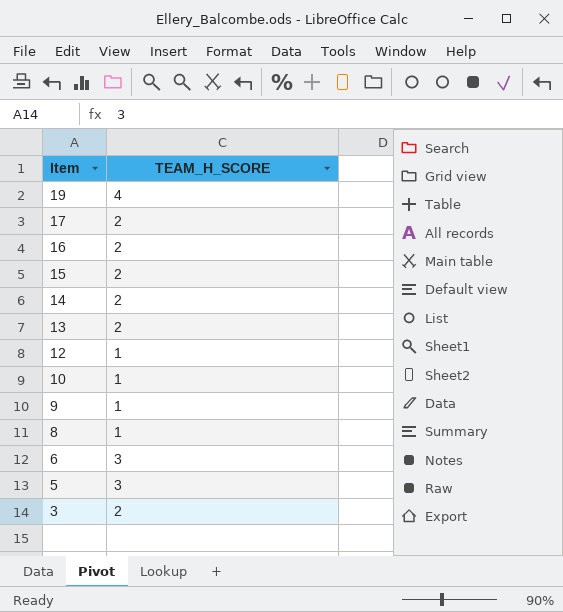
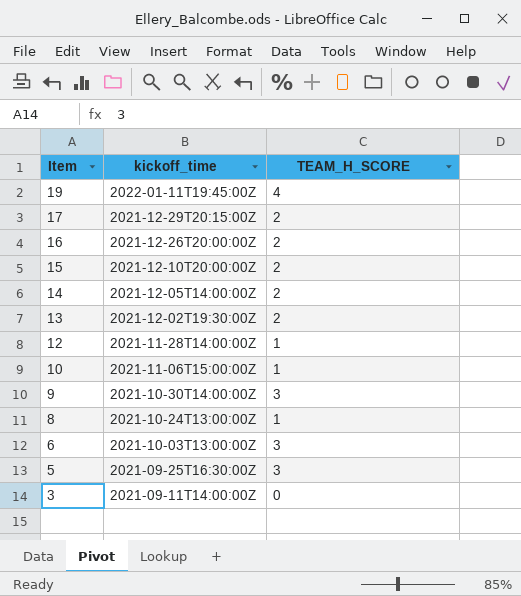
column kickoff_time | position: none -> 2
9 | TEAM_H_SCORE: 1 -> 3
3 | TEAM_H_SCORE: 2 -> 0

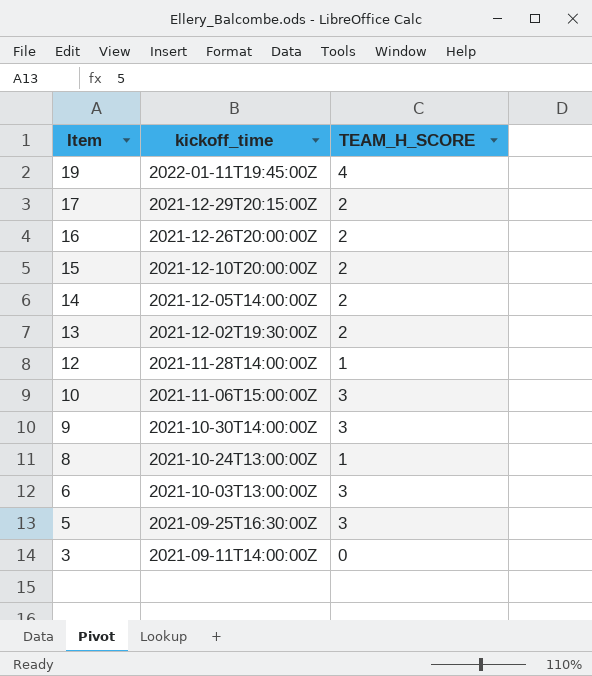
10 | TEAM_H_SCORE: 1 -> 3

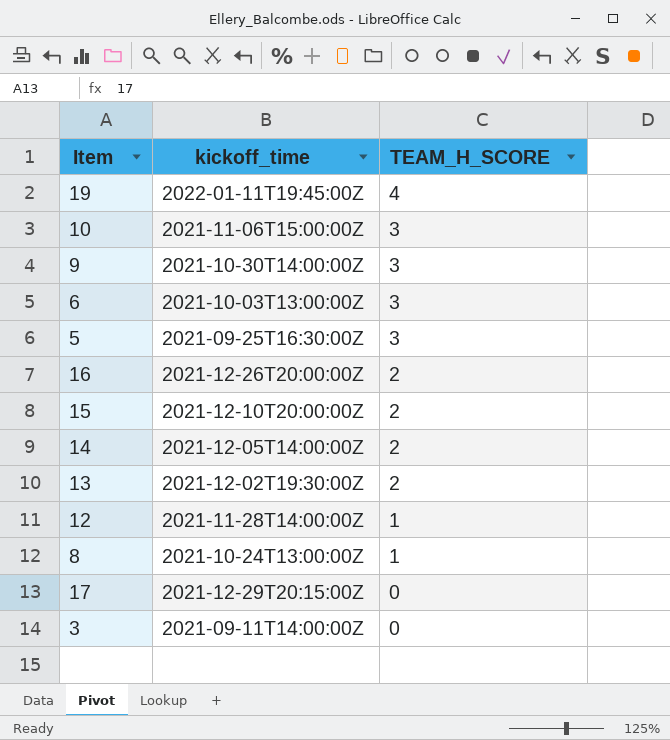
row order: Item descending -> TEAM_H_SCORE descending
17 | TEAM_H_SCORE: 2 -> 0

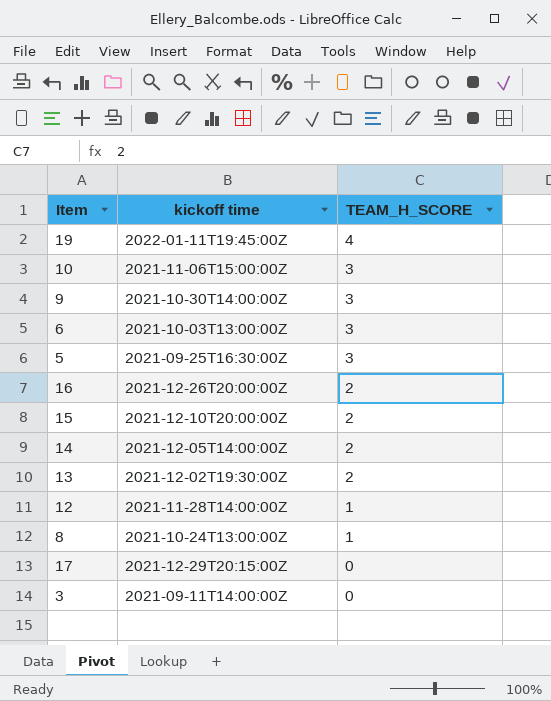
column name: kickoff_time -> kickoff time

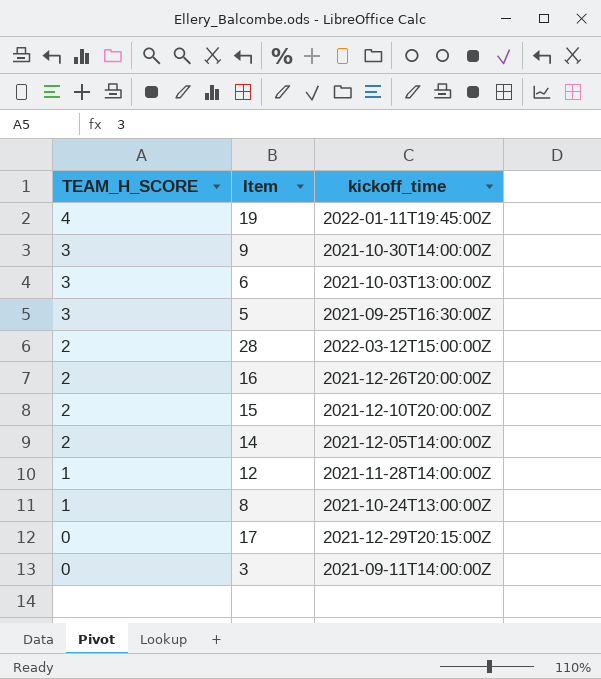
column TEAM_H_SCORE | position: 3 -> 1
column name: kickoff time -> kickoff_time
row 10: 2021-11-06T15:00:00Z | 3 -> none
row 13: 2021-12-02T19:30:00Z | 2 -> none
row 28: none -> 2 | 2022-03-12T15:00:00Z

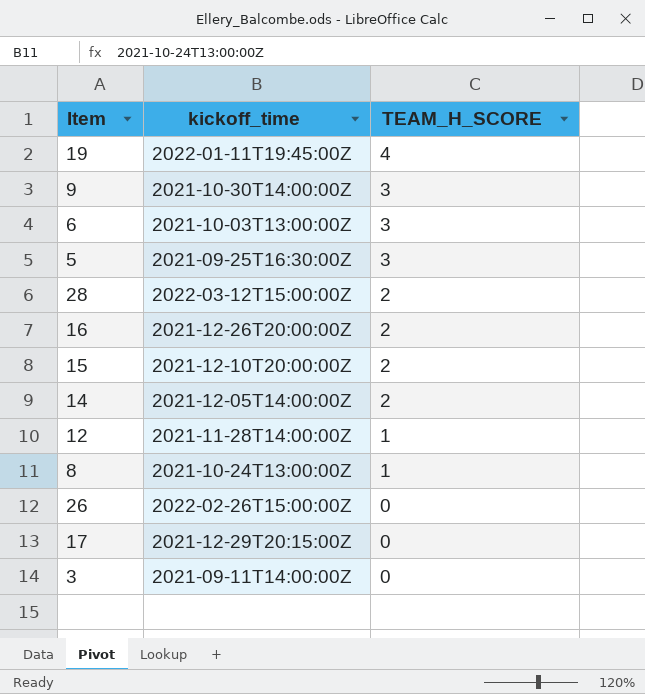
column TEAM_H_SCORE | position: 1 -> 3
row 26: none -> 2022-02-26T15:00:00Z | 0

